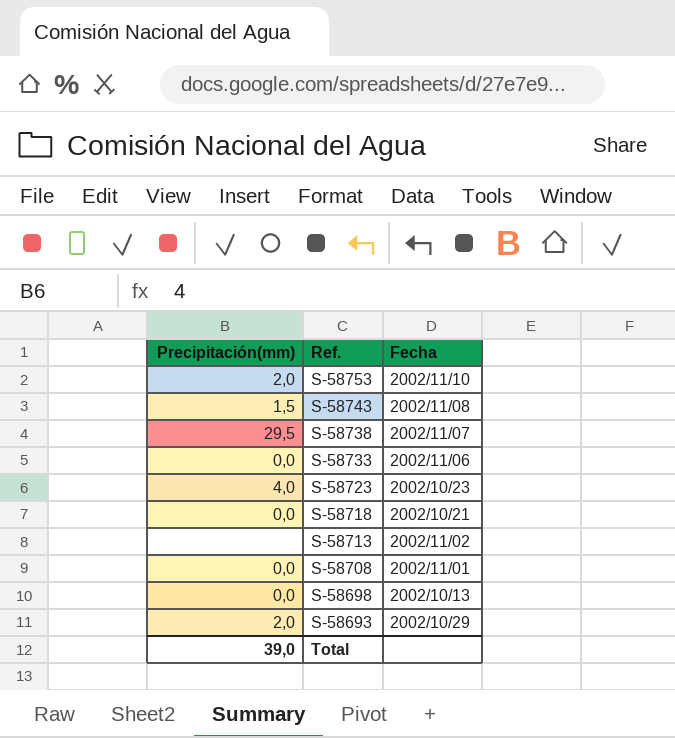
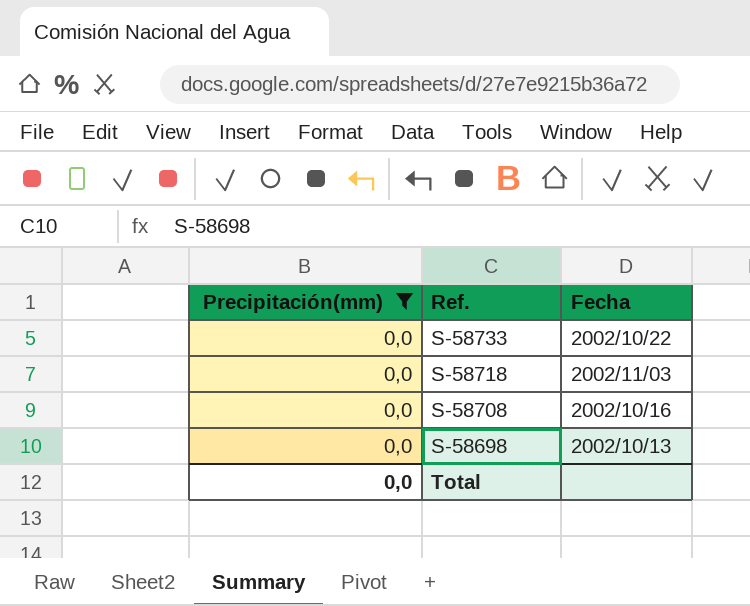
filter: none -> Precipitación(mm) = 0,0
S-58733 | Fecha: 2002/11/06 -> 2002/10/22
S-58718 | Fecha: 2002/10/21 -> 2002/11/03
S-58708 | Fecha: 2002/11/01 -> 2002/10/16
Total | Precipitación(mm): 39,0 -> 0,0

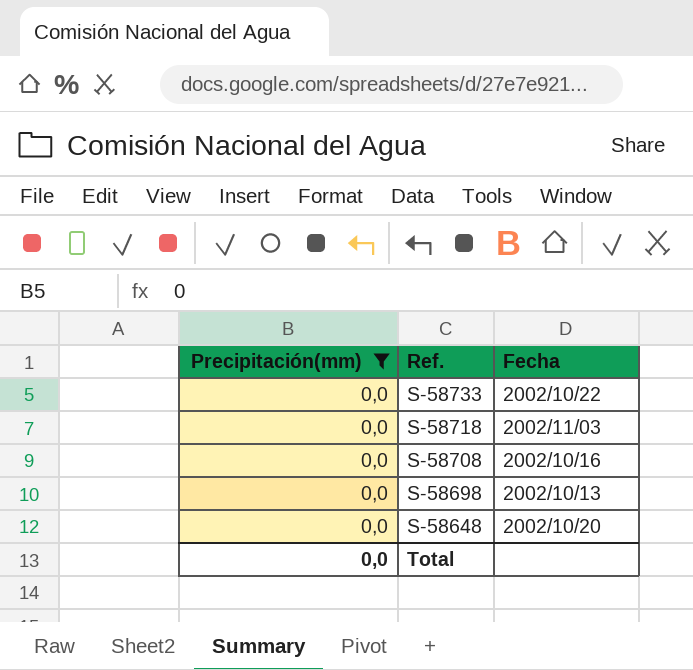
row S-58648: none -> 0,0 | 2002/10/20

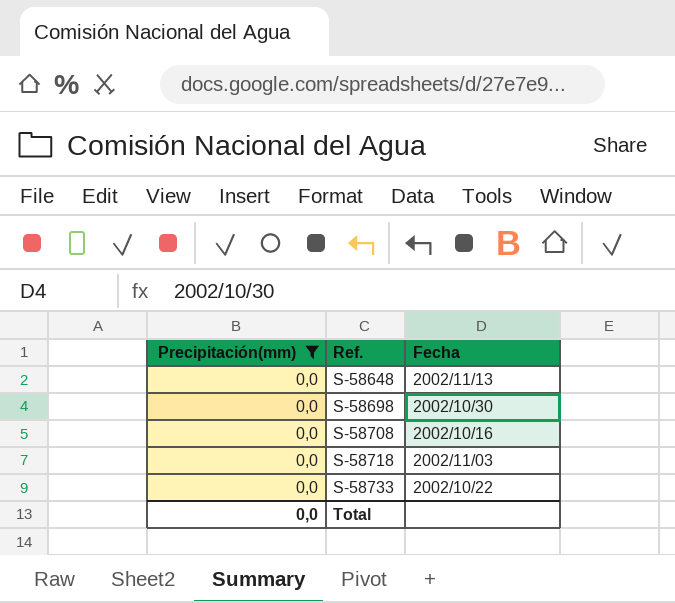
row order: Ref. descending -> Ref. ascending
S-58648 | Fecha: 2002/10/20 -> 2002/11/13
S-58698 | Fecha: 2002/10/13 -> 2002/10/30

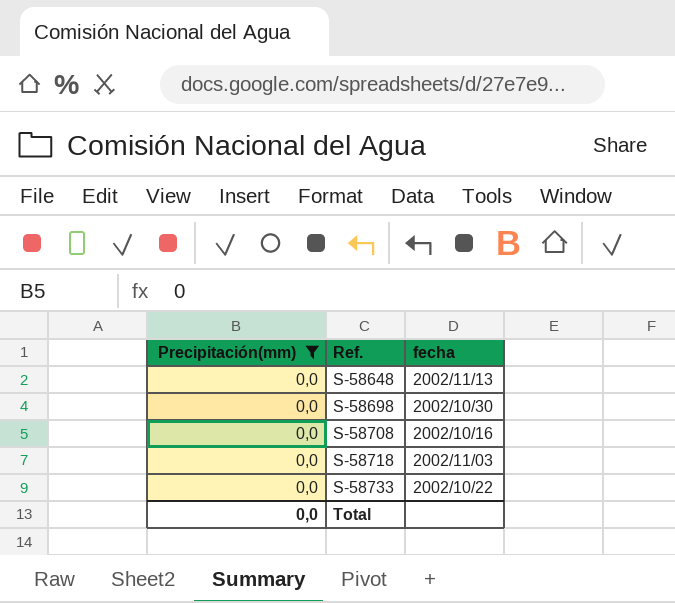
column name: Fecha -> fecha

